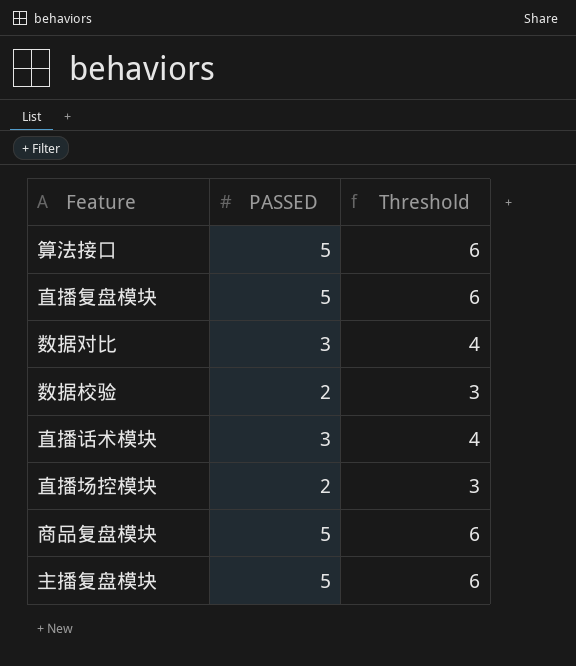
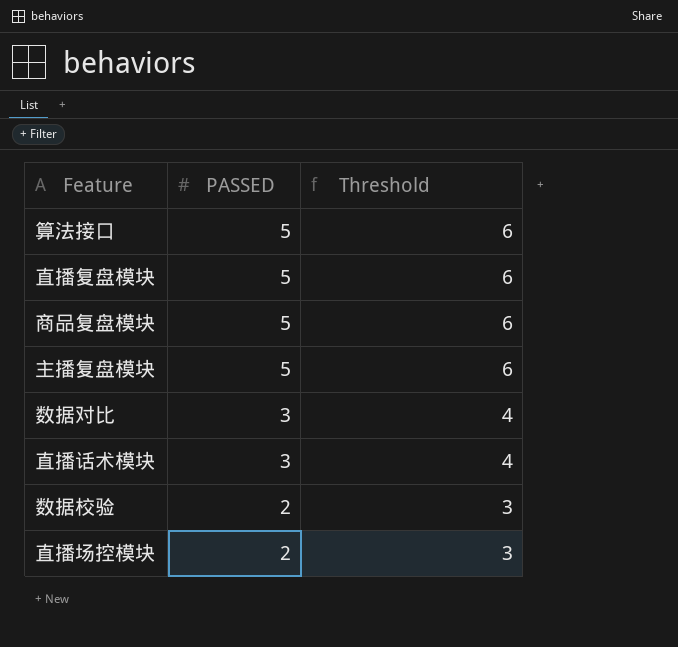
row order: none -> PASSED descending

